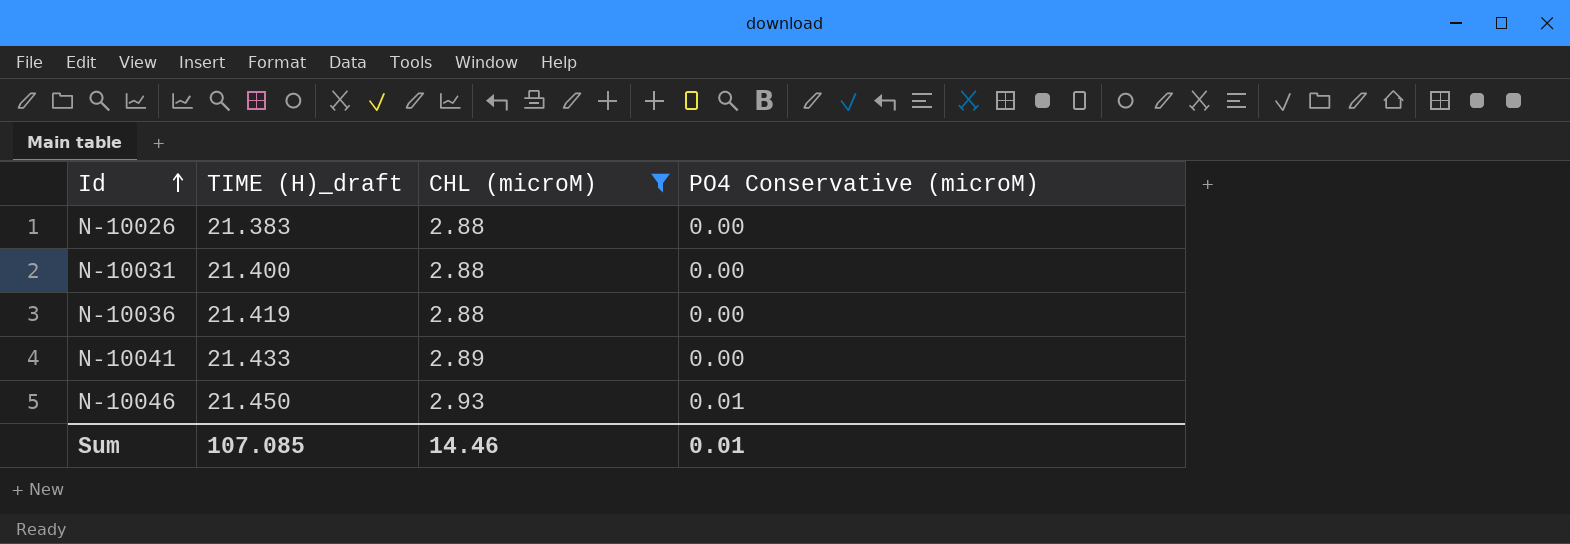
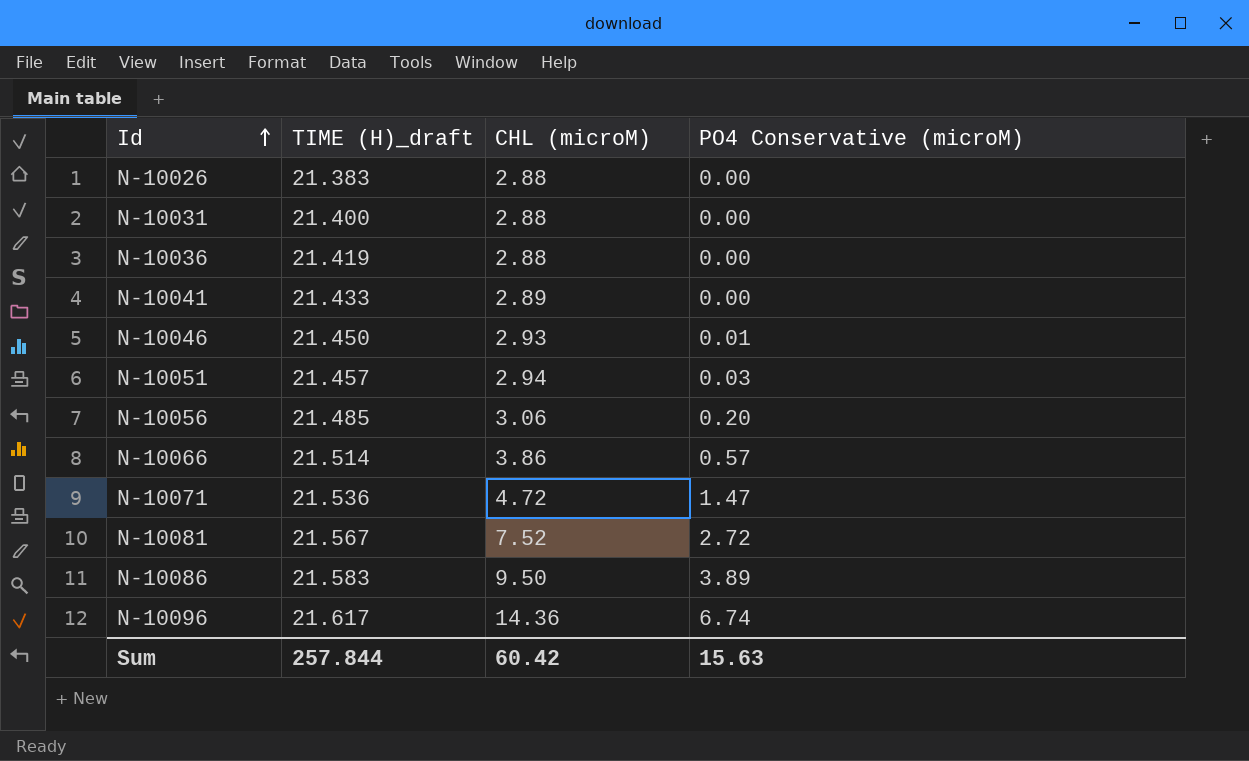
filter: CHL (microM) <= 2.93 -> none
Sum | TIME (H)_draft: 107.085 -> 257.844
Sum | CHL (microM): 14.46 -> 60.42
Sum | PO4 Conservative (microM): 0.01 -> 15.63

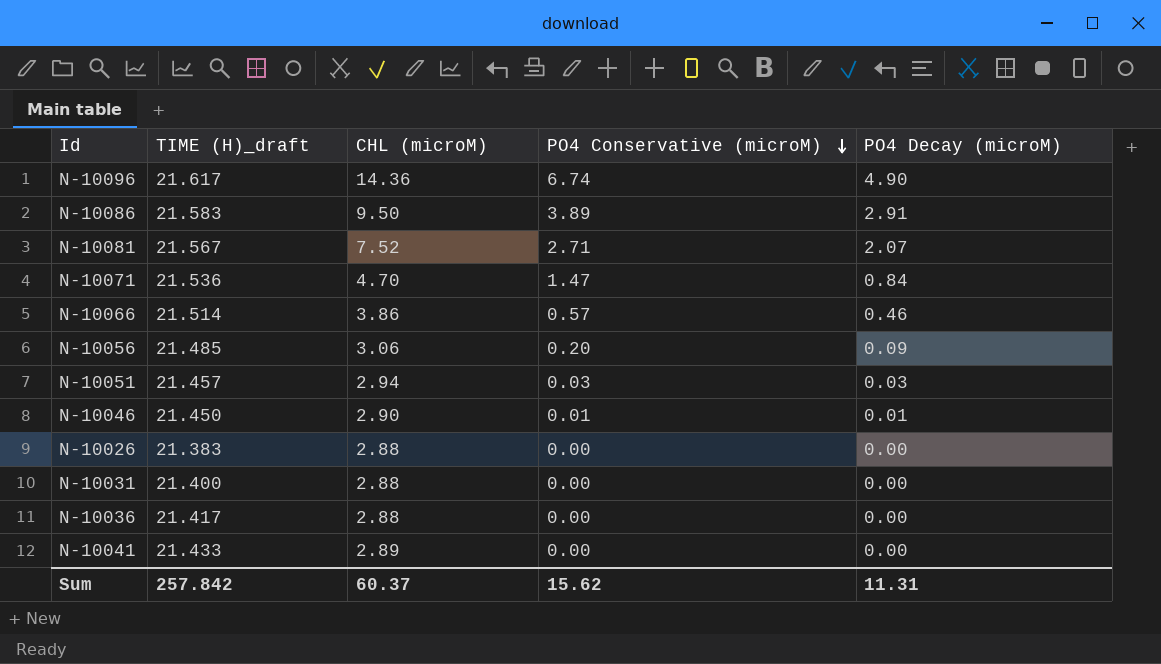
row order: Id ascending -> PO4 Conservative (microM) descending
column PO4 Decay (microM) | position: none -> 5
N-10081 | PO4 Conservative (microM): 2.72 -> 2.71
N-10071 | CHL (microM): 4.72 -> 4.70
N-10046 | CHL (microM): 2.93 -> 2.90
N-10036 | TIME (H)_draft: 21.419 -> 21.417
Sum | TIME (H)_draft: 257.844 -> 257.842
Sum | CHL (microM): 60.42 -> 60.37
Sum | PO4 Conservative (microM): 15.63 -> 15.62

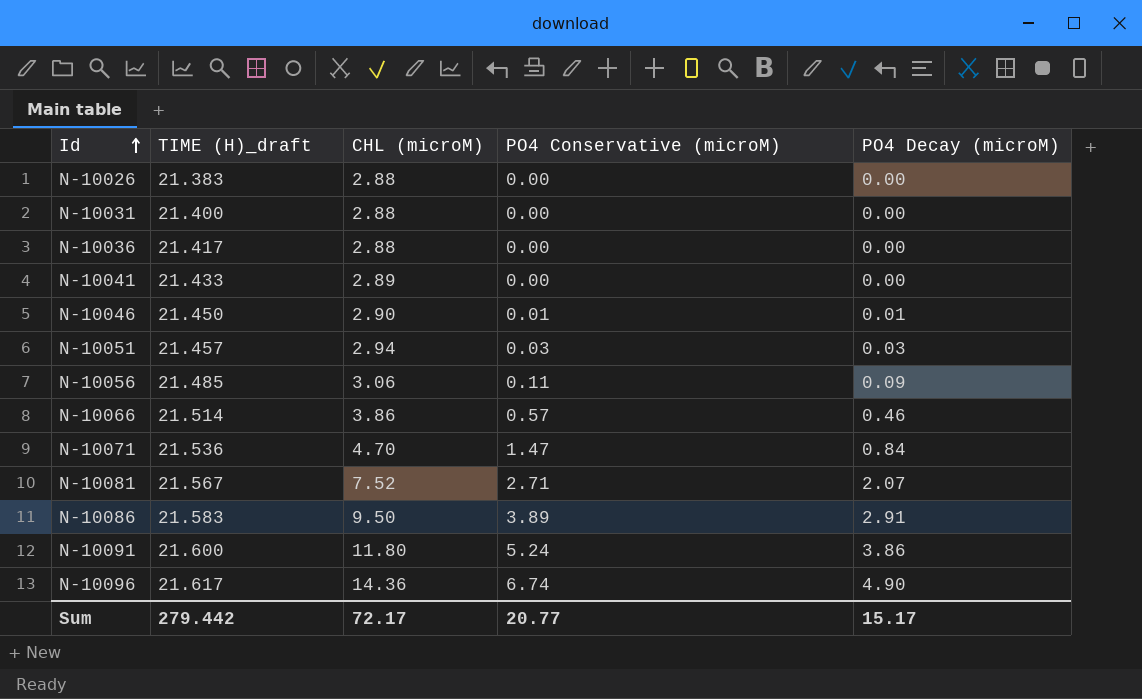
row order: PO4 Conservative (microM) descending -> Id ascending
N-10056 | PO4 Conservative (microM): 0.20 -> 0.11
row N-10091: none -> 21.600 | 11.80 | 5.24 | 3.86
Sum | TIME (H)_draft: 257.842 -> 279.442
Sum | CHL (microM): 60.37 -> 72.17
Sum | PO4 Conservative (microM): 15.62 -> 20.77
Sum | PO4 Decay (microM): 11.31 -> 15.17

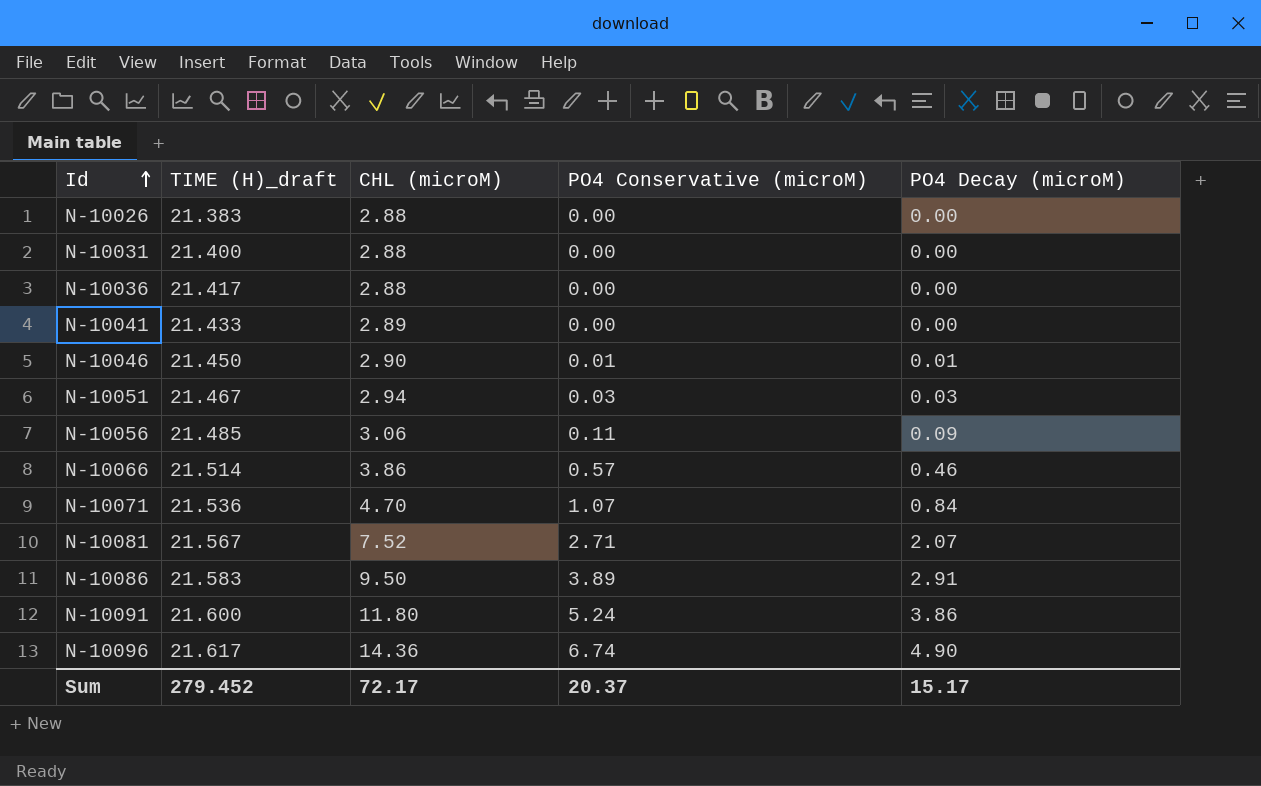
N-10051 | TIME (H)_draft: 21.457 -> 21.467
N-10071 | PO4 Conservative (microM): 1.47 -> 1.07
Sum | TIME (H)_draft: 279.442 -> 279.452
Sum | PO4 Conservative (microM): 20.77 -> 20.37

